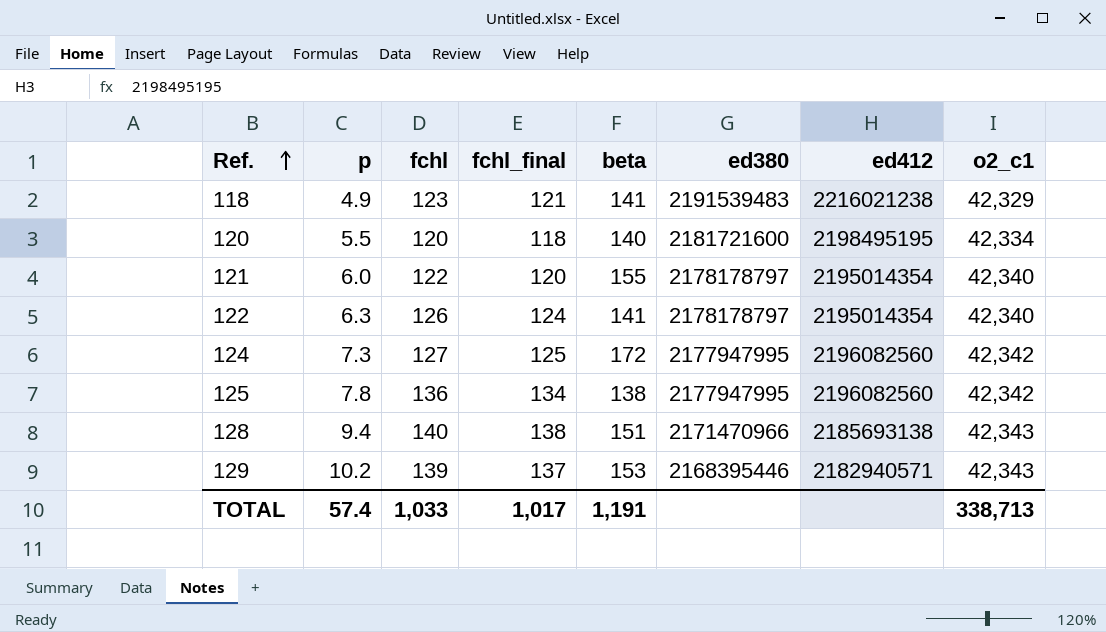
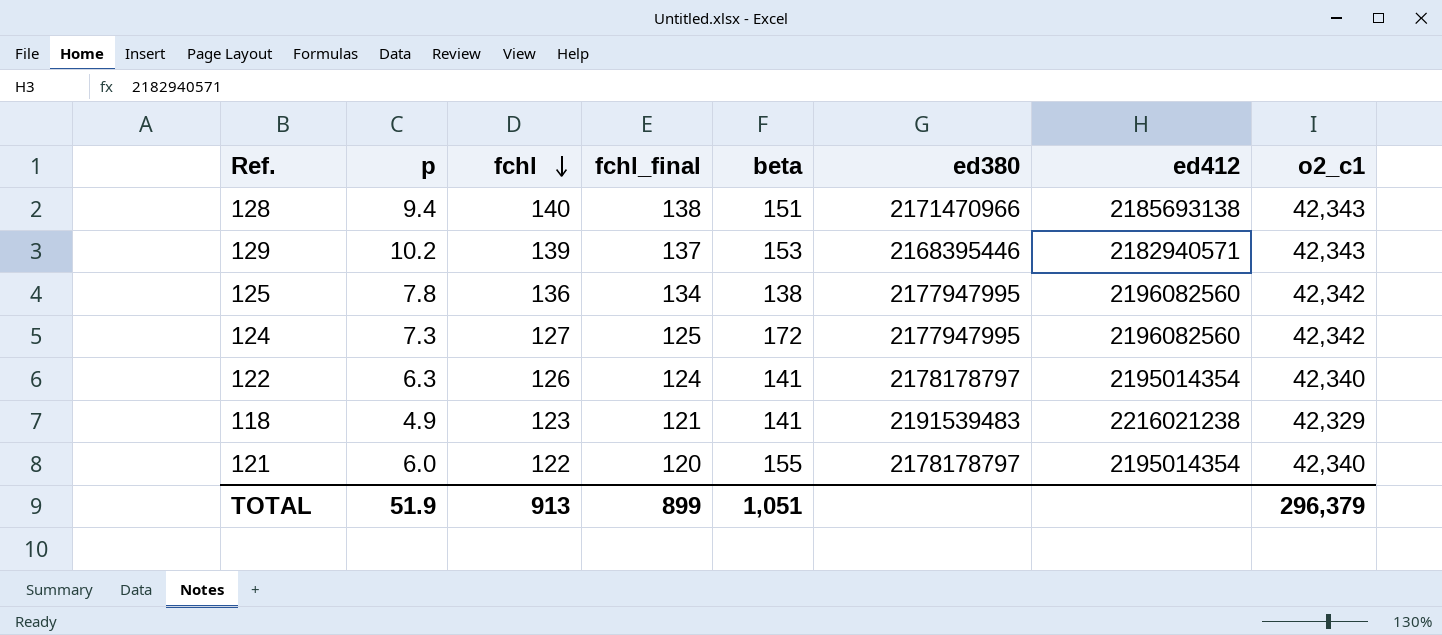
row order: Ref. ascending -> fchl descending
row 120: 5.5 | 120 | 118 | 140 | 2181721600 | 2198495195 | 42,334 -> none
TOTAL | p: 57.4 -> 51.9
TOTAL | fchl: 1,033 -> 913
TOTAL | fchl_final: 1,017 -> 899
TOTAL | beta: 1,191 -> 1,051
TOTAL | o2_c1: 338,713 -> 296,379

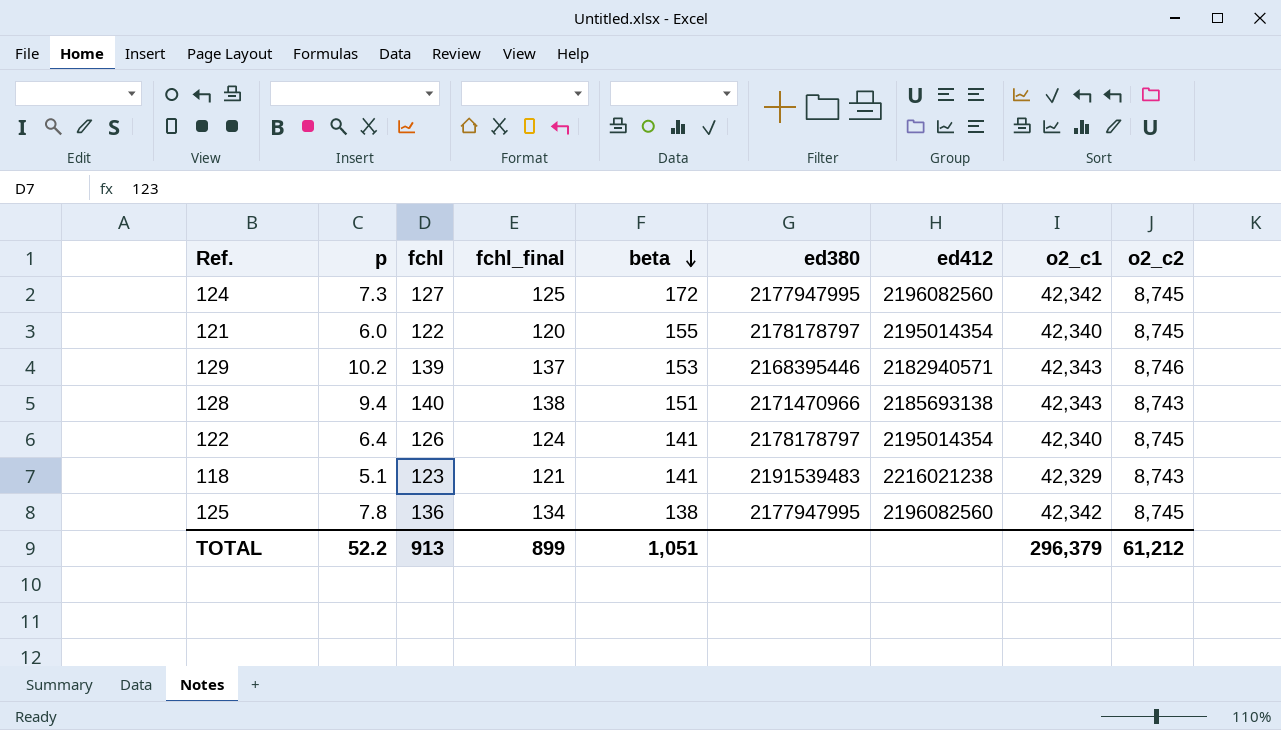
row order: fchl descending -> beta descending
column o2_c2 | position: none -> 9
122 | p: 6.3 -> 6.4
118 | p: 4.9 -> 5.1
TOTAL | p: 51.9 -> 52.2

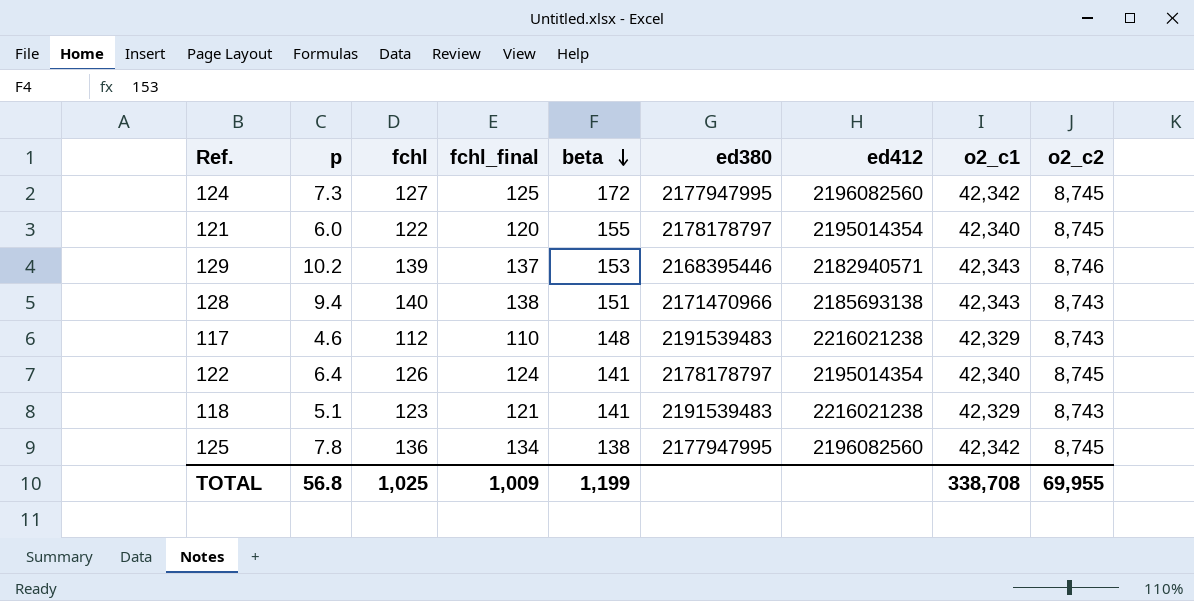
row 117: none -> 4.6 | 112 | 110 | 148 | 2191539483 | 2216021238 | 42,329 | 8,743
TOTAL | p: 52.2 -> 56.8
TOTAL | fchl: 913 -> 1,025
TOTAL | fchl_final: 899 -> 1,009
TOTAL | beta: 1,051 -> 1,199
TOTAL | o2_c1: 296,379 -> 338,708
TOTAL | o2_c2: 61,212 -> 69,955

